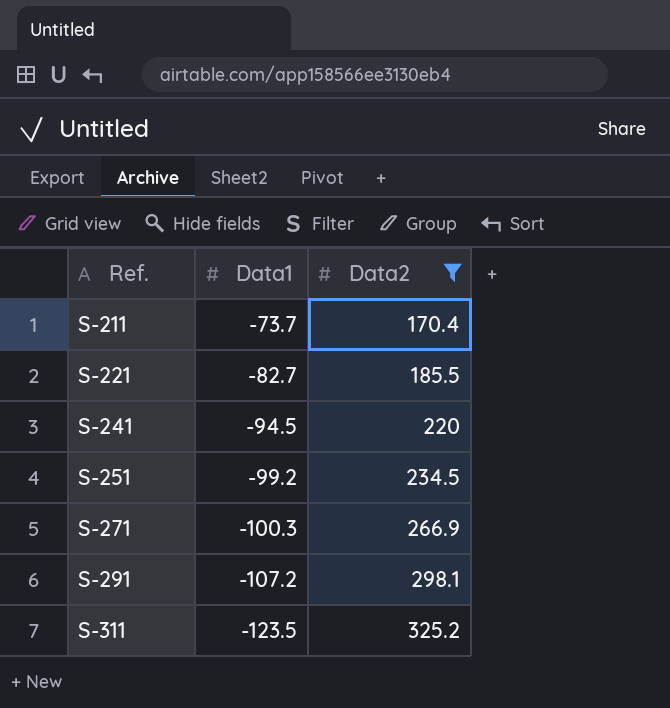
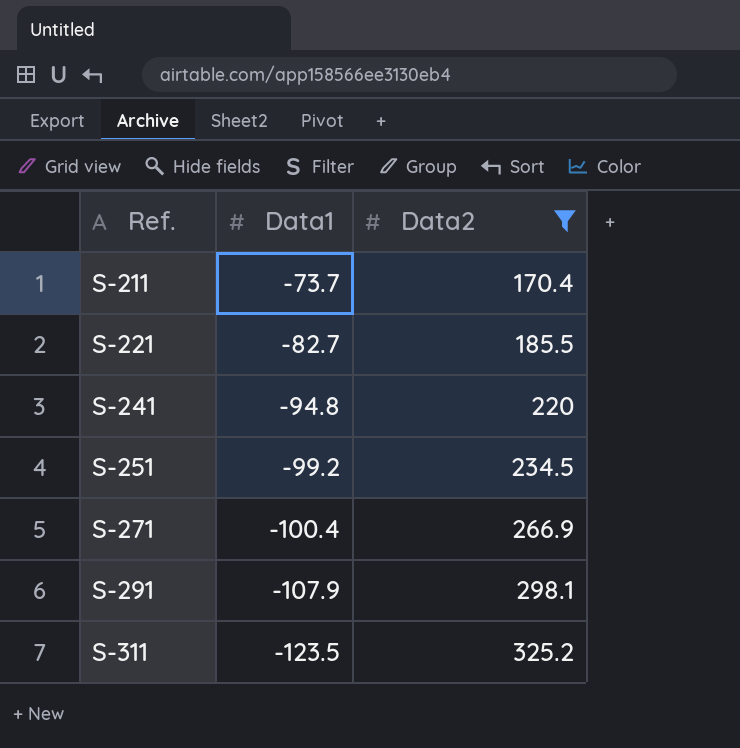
S-241 | Data1: -94.5 -> -94.8
S-271 | Data1: -100.3 -> -100.4
S-291 | Data1: -107.2 -> -107.9

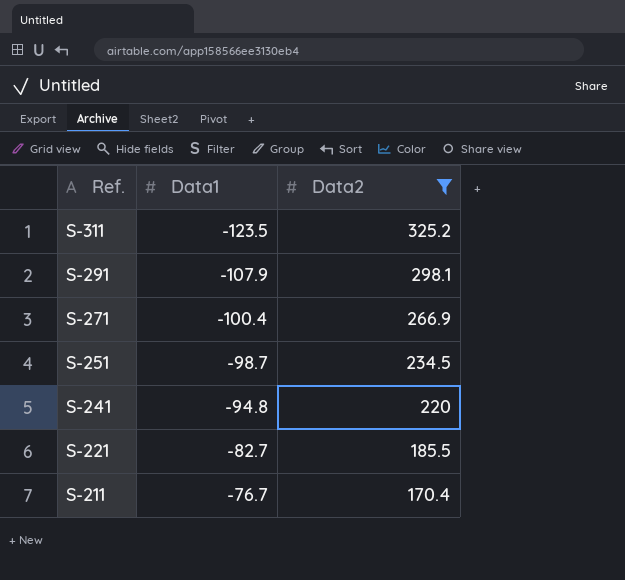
row order: Ref. ascending -> Ref. descending
S-251 | Data1: -99.2 -> -98.7
S-211 | Data1: -73.7 -> -76.7

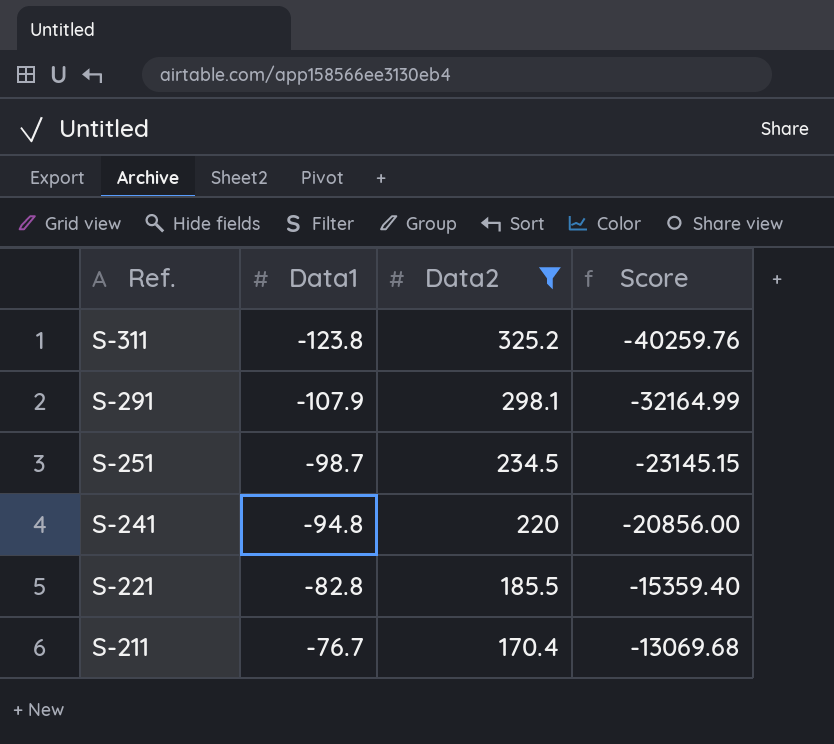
column Score | formula: none -> [Data1] * [Data2]
row S-271: -100.4 | 266.9 -> none
S-311 | Data1: -123.5 -> -123.8
S-221 | Data1: -82.7 -> -82.8

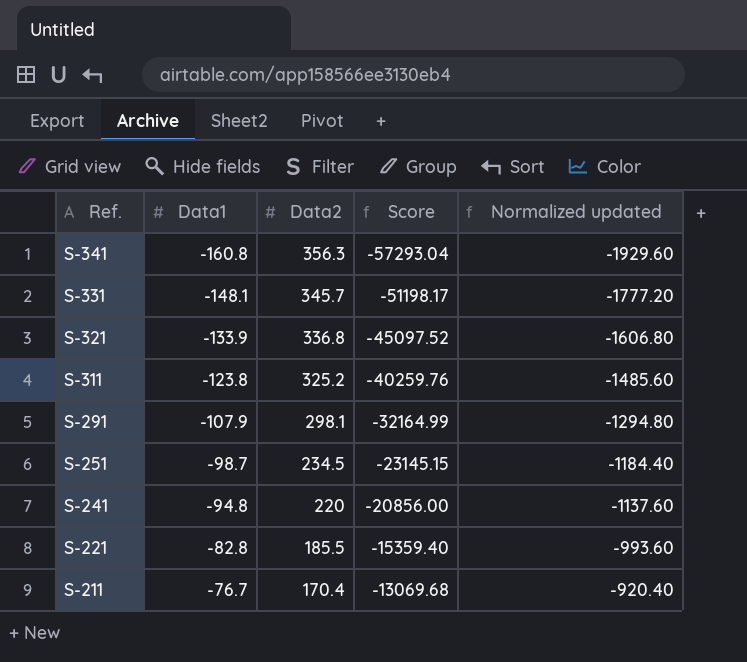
filter: Data2 <= 325.2 -> none
column Normalized updated | formula: none -> [Data1] * 12

